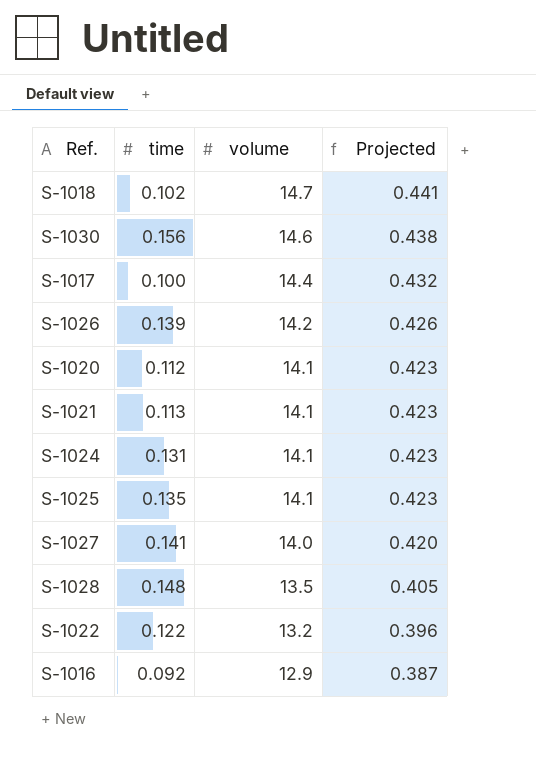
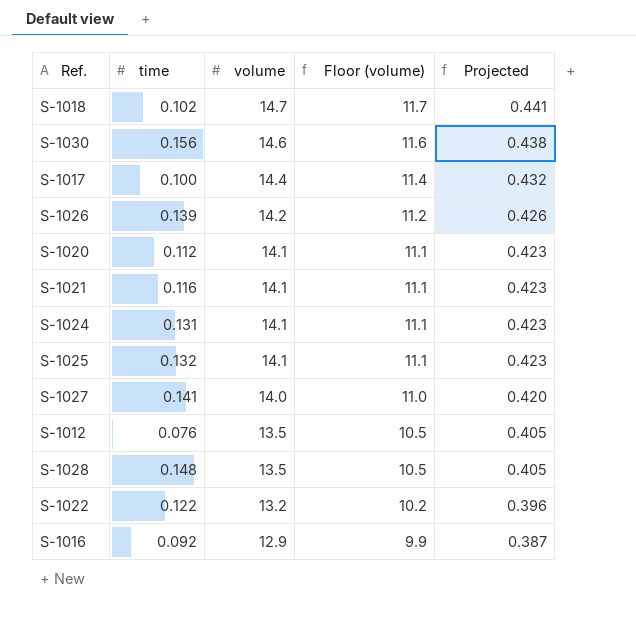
column Floor (volume) | formula: none -> [volume] - 3
S-1021 | time: 0.113 -> 0.116
S-1025 | time: 0.135 -> 0.132
row S-1012: none -> 0.076 | 13.5 | 10.5 | 0.405

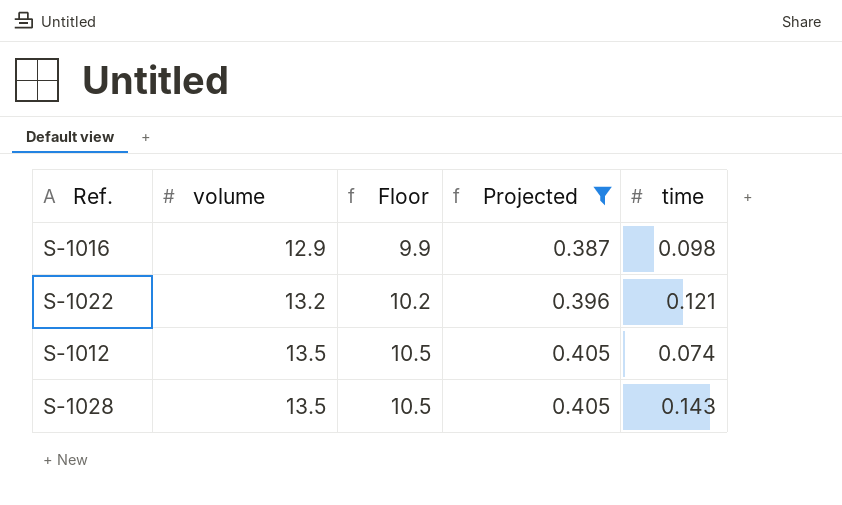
filter: none -> Projected <= 0.405
row order: volume descending -> volume ascending
column name: Floor (volume) -> Floor
column time | position: 2 -> 5
S-1016 | time: 0.092 -> 0.098
S-1022 | time: 0.122 -> 0.121
S-1012 | time: 0.076 -> 0.074
S-1028 | time: 0.148 -> 0.143

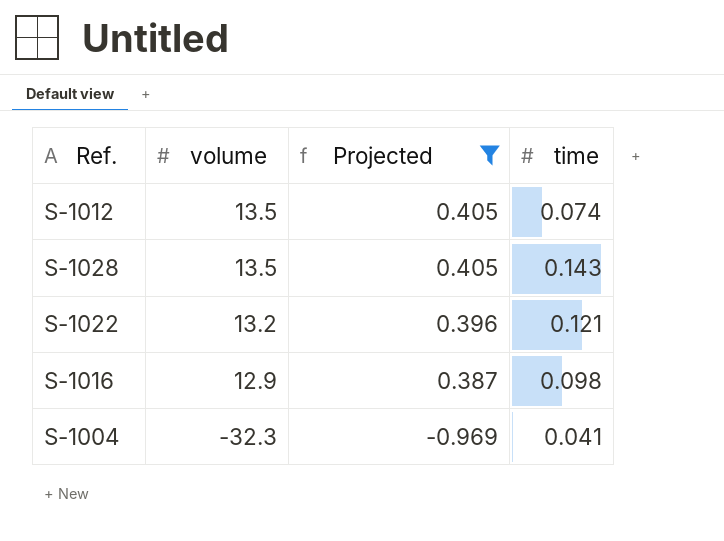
row order: volume ascending -> volume descending
column Floor | formula: [volume] - 3 -> none
row S-1004: none -> -32.3 | -0.969 | 0.041

